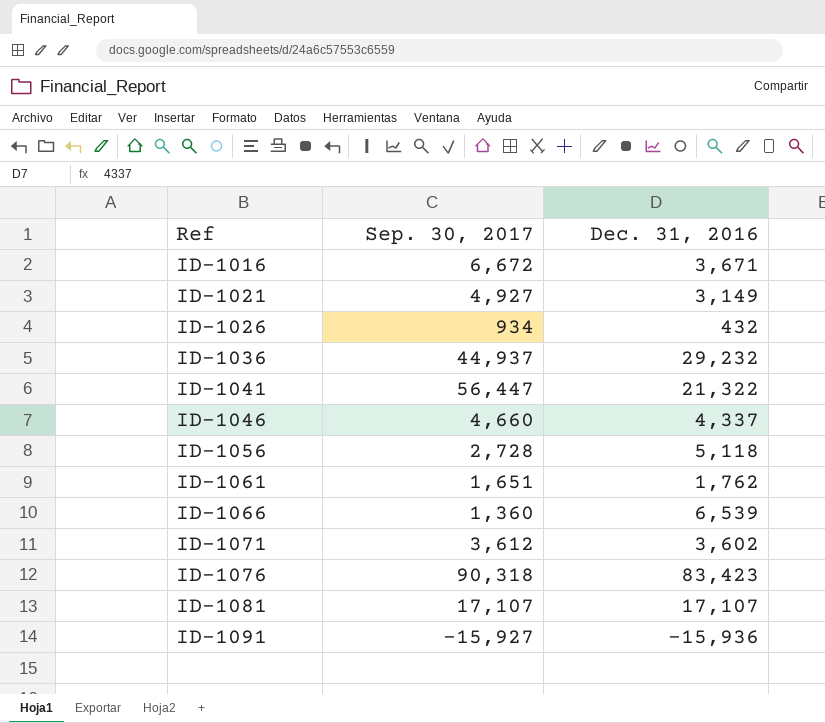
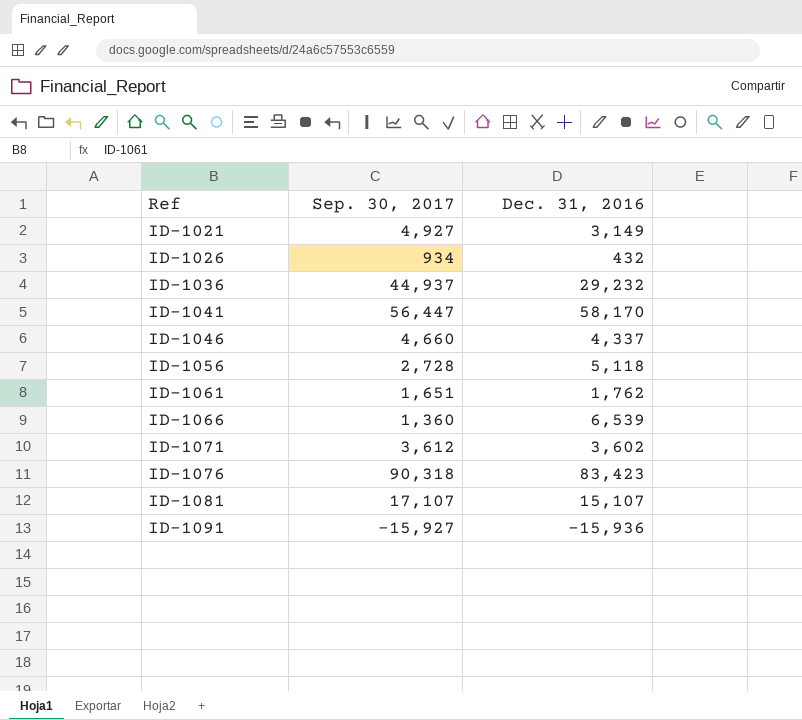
row ID-1016: 6,672 | 3,671 -> none
ID-1041 | Dec. 31, 2016: 21,322 -> 58,170
ID-1081 | Dec. 31, 2016: 17,107 -> 15,107

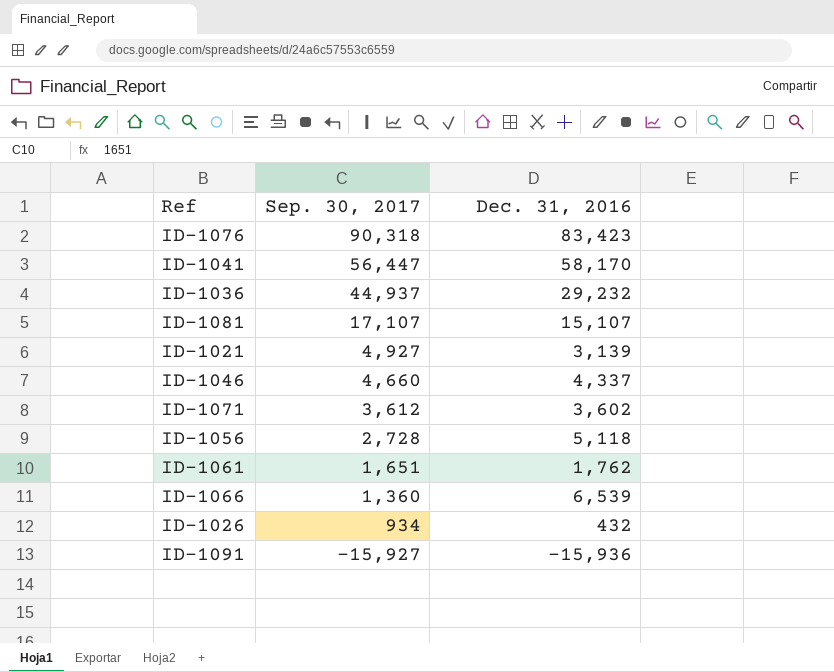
row order: Ref ascending -> Sep. 30, 2017 descending
ID-1021 | Dec. 31, 2016: 3,149 -> 3,139

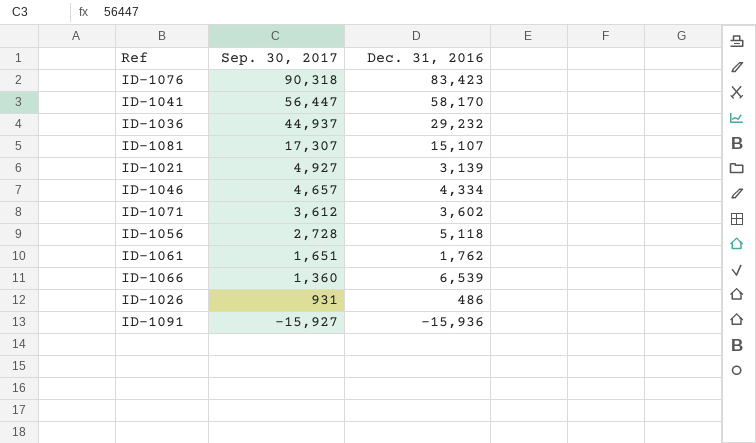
ID-1081 | Sep. 30, 2017: 17,107 -> 17,307
ID-1046 | Sep. 30, 2017: 4,660 -> 4,657
ID-1046 | Dec. 31, 2016: 4,337 -> 4,334
ID-1026 | Sep. 30, 2017: 934 -> 931
ID-1026 | Dec. 31, 2016: 432 -> 486

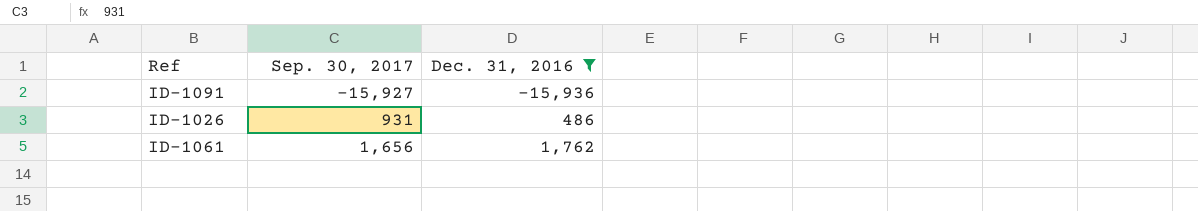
filter: none -> Dec. 31, 2016 <= 1,762
row order: Sep. 30, 2017 descending -> Sep. 30, 2017 ascending
ID-1061 | Sep. 30, 2017: 1,651 -> 1,656

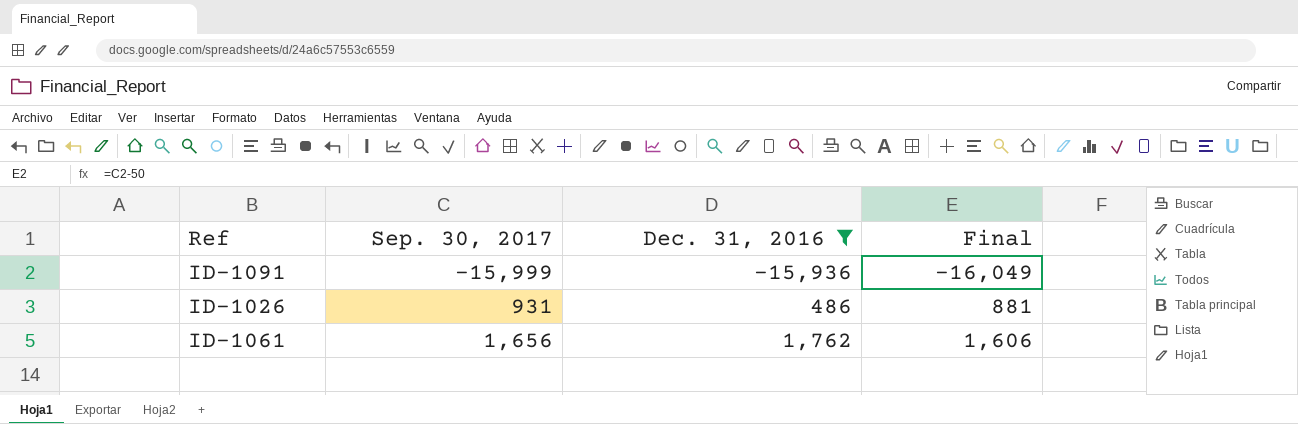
column Final | formula: none -> [Sep. 30, 2017] - 50
ID-1091 | Sep. 30, 2017: -15,927 -> -15,999

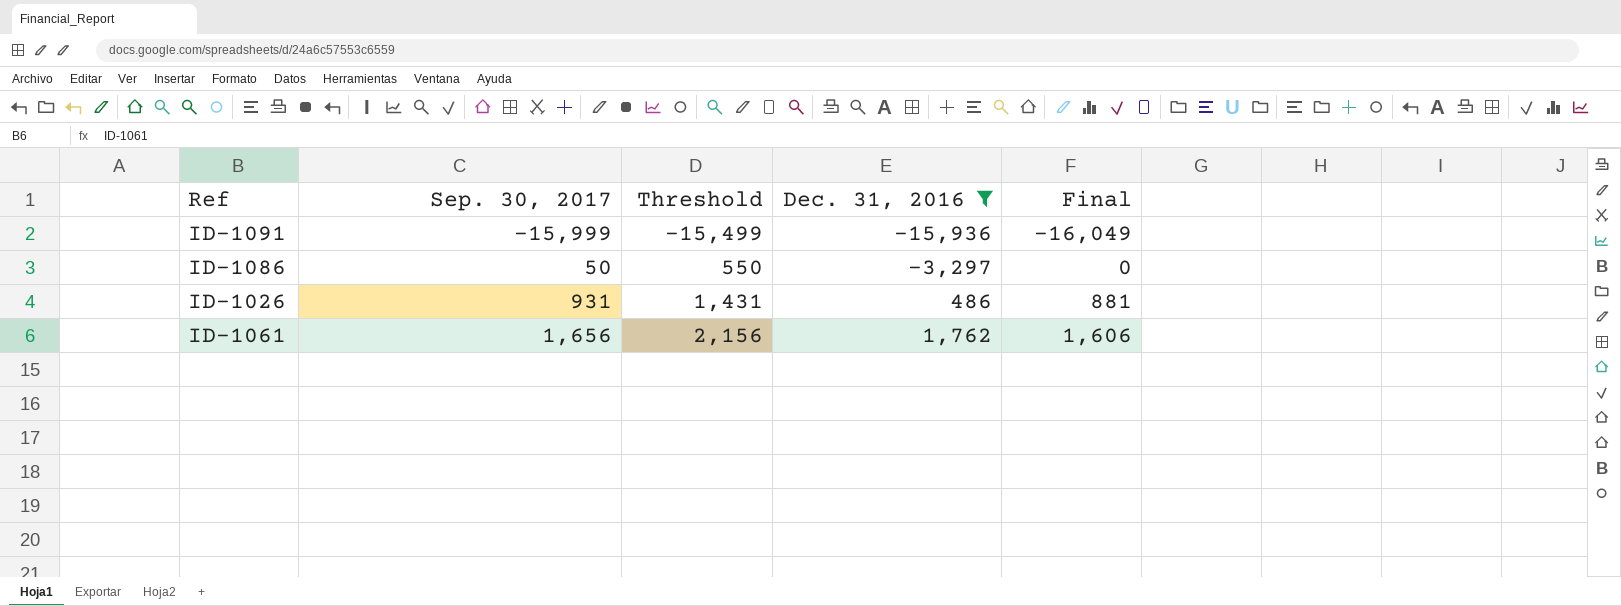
column Threshold | formula: none -> [Sep. 30, 2017] + 500
row ID-1086: none -> 50 | 550 | -3,297 | 0

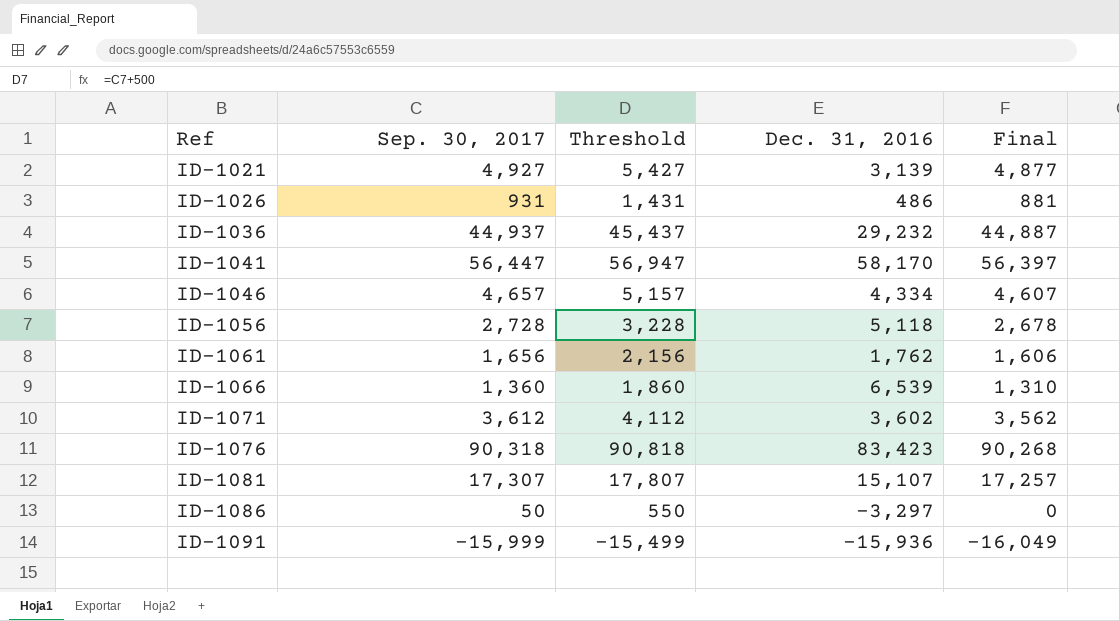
filter: Dec. 31, 2016 <= 1,762 -> none
row order: Sep. 30, 2017 ascending -> Ref ascending

